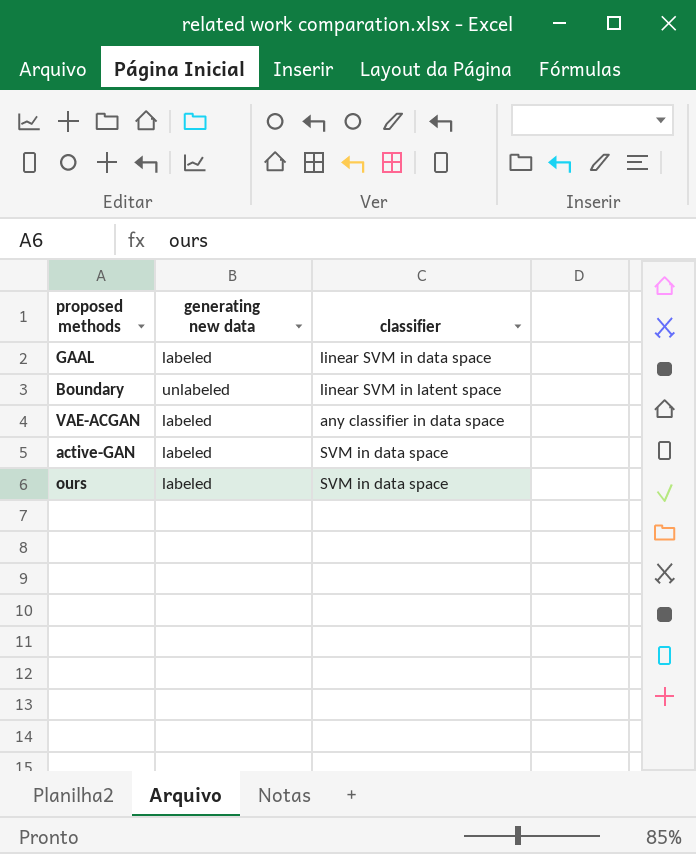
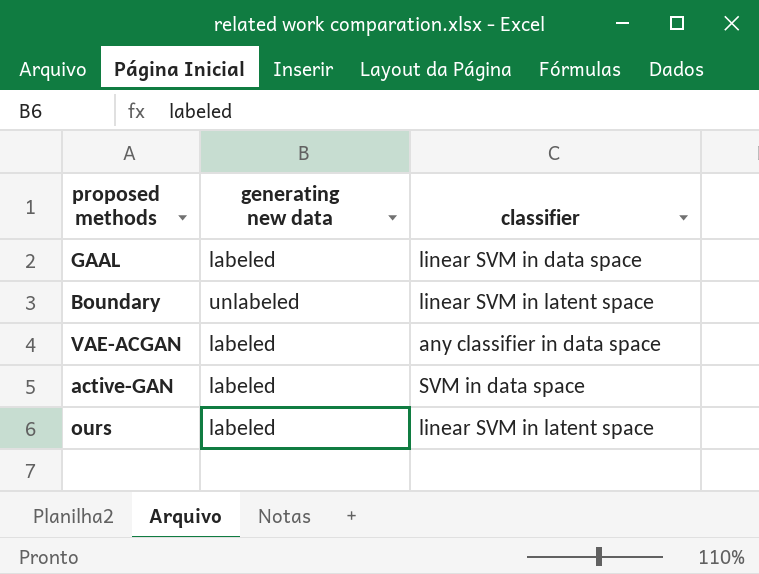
ours | classifier: SVM in data space -> linear SVM in latent space

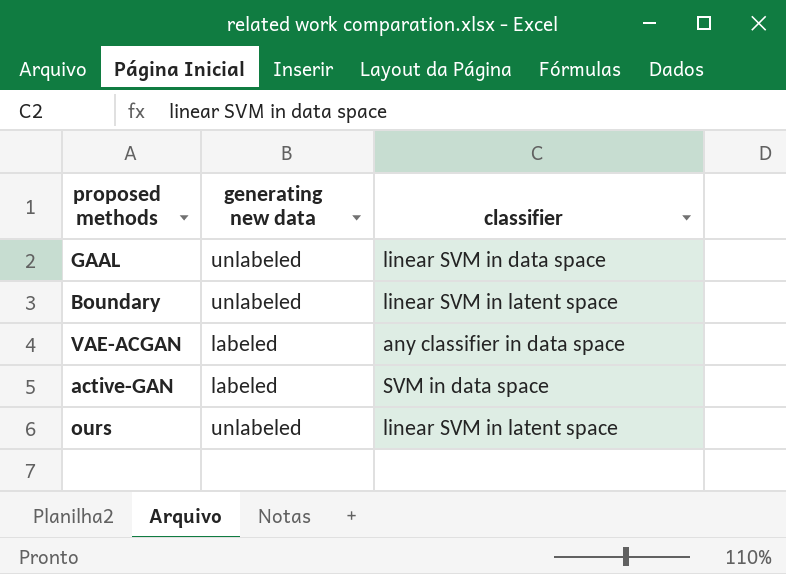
GAAL | generating new data: labeled -> unlabeled
ours | generating new data: labeled -> unlabeled

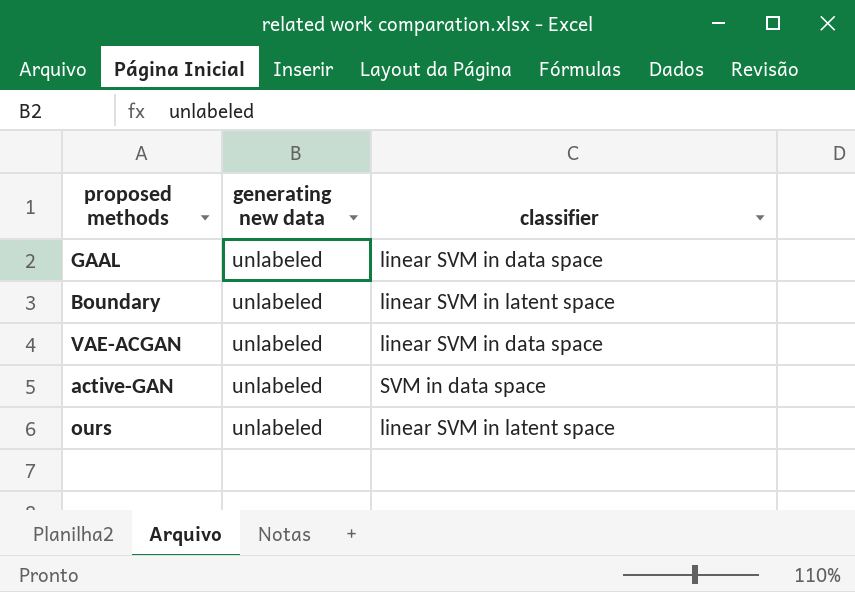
VAE-ACGAN | generating new data: labeled -> unlabeled
VAE-ACGAN | classifier: any classifier in data space -> linear SVM in data space
active-GAN | generating new data: labeled -> unlabeled

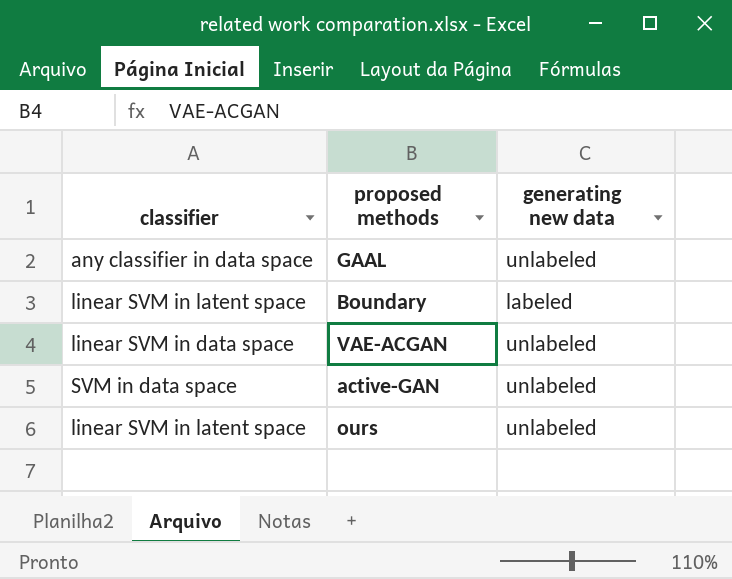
column classifier | position: 3 -> 1
GAAL | classifier: linear SVM in data space -> any classifier in data space
Boundary | generating new data: unlabeled -> labeled

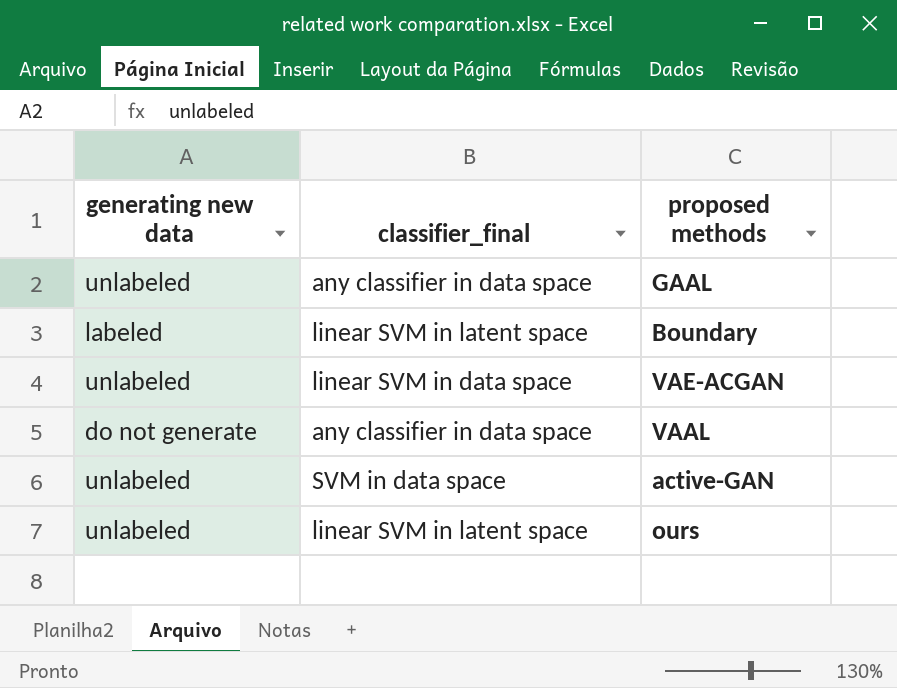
column generating new data | position: 3 -> 1
column name: classifier -> classifier_final
row VAAL: none -> do not generate | any classifier in data space

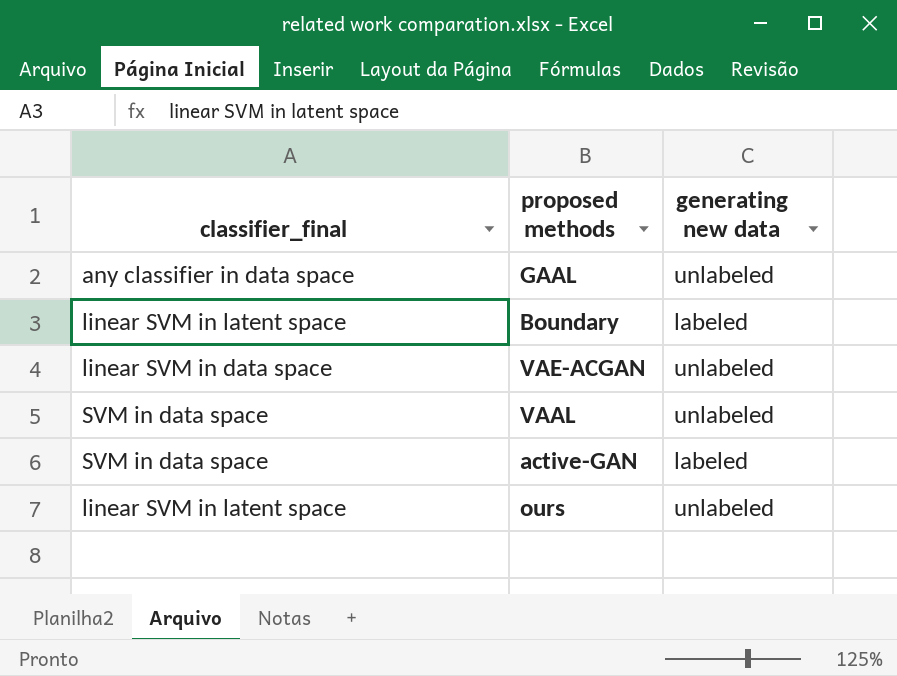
column generating new data | position: 1 -> 3
VAAL | classifier_final: any classifier in data space -> SVM in data space
VAAL | generating new data: do not generate -> unlabeled
active-GAN | generating new data: unlabeled -> labeled

